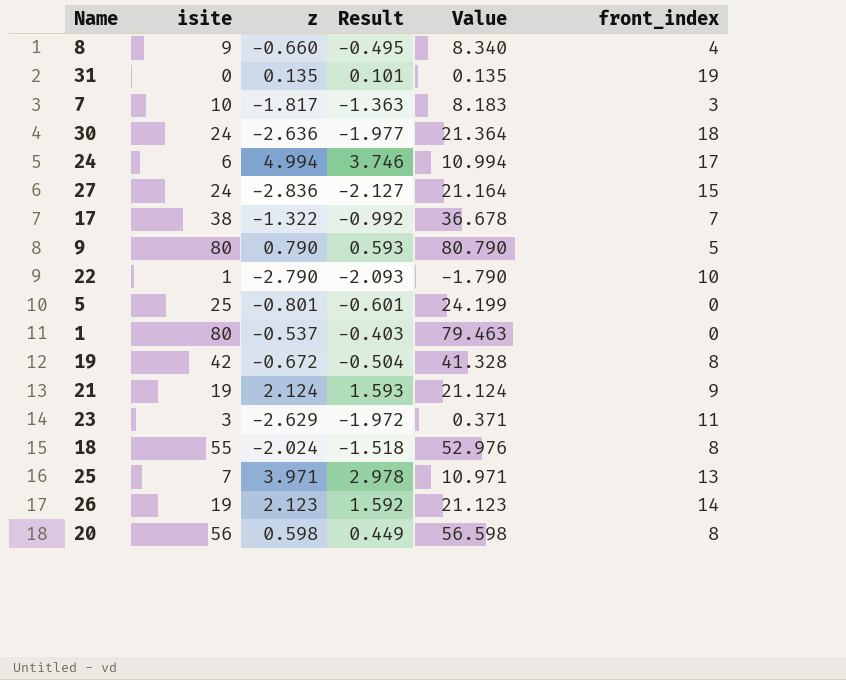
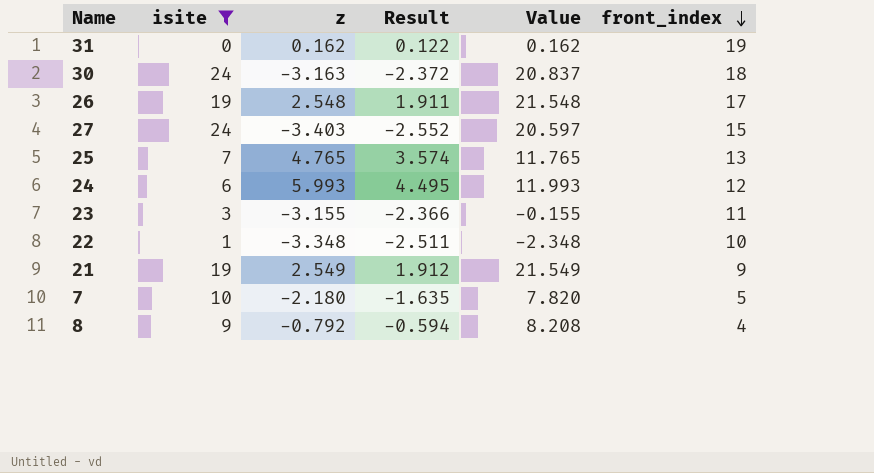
filter: none -> isite <= 24
row order: none -> front_index descending
31 | z: 0.135 -> 0.162
31 | Result: 0.101 -> 0.122
31 | Value: 0.135 -> 0.162
30 | z: -2.636 -> -3.163
30 | Result: -1.977 -> -2.372
30 | Value: 21.364 -> 20.837
26 | z: 2.123 -> 2.548
26 | Result: 1.592 -> 1.911
26 | Value: 21.123 -> 21.548
26 | front_index: 14 -> 17
27 | z: -2.836 -> -3.403
27 | Result: -2.127 -> -2.552
27 | Value: 21.164 -> 20.597
25 | z: 3.971 -> 4.765
25 | Result: 2.978 -> 3.574
25 | Value: 10.971 -> 11.765
24 | z: 4.994 -> 5.993
24 | Result: 3.746 -> 4.495
24 | Value: 10.994 -> 11.993
24 | front_index: 17 -> 12
23 | z: -2.629 -> -3.155
23 | Result: -1.972 -> -2.366
23 | Value: 0.371 -> -0.155
22 | z: -2.790 -> -3.348
22 | Result: -2.093 -> -2.511
22 | Value: -1.790 -> -2.348
21 | z: 2.124 -> 2.549
21 | Result: 1.593 -> 1.912
21 | Value: 21.124 -> 21.549
7 | z: -1.817 -> -2.180
7 | Result: -1.363 -> -1.635
7 | Value: 8.183 -> 7.820
7 | front_index: 3 -> 5
8 | z: -0.660 -> -0.792
8 | Result: -0.495 -> -0.594
8 | Value: 8.340 -> 8.208

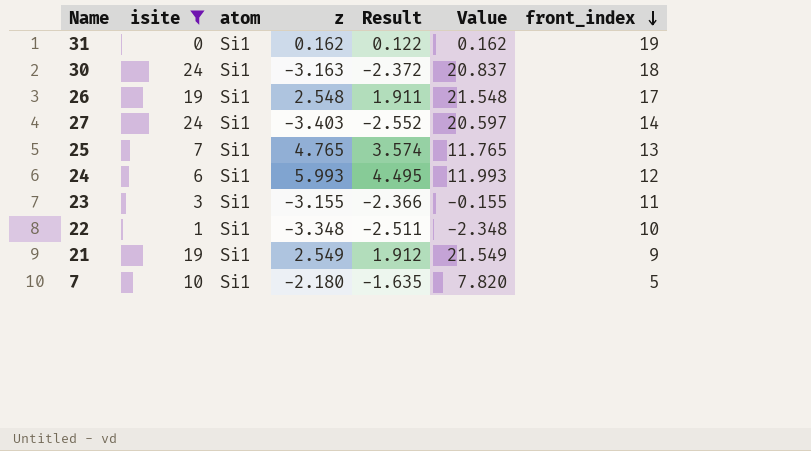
column atom | position: none -> 3
row 8: 9 | -0.792 | -0.594 | 8.208 | 4 -> none
27 | front_index: 15 -> 14

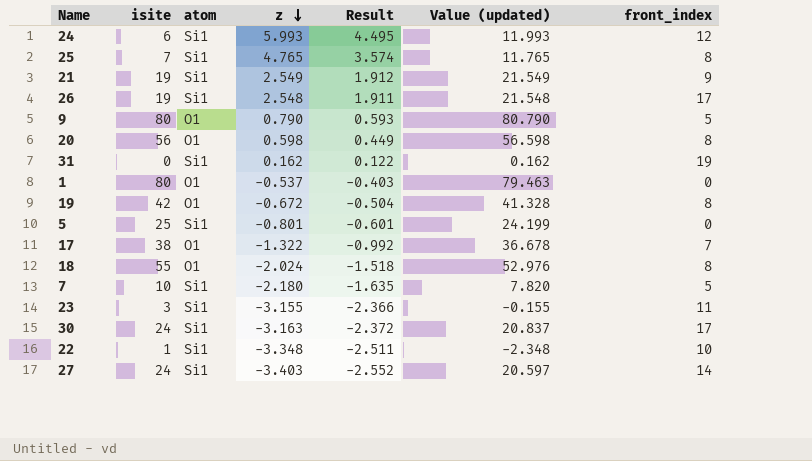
filter: isite <= 24 -> none
row order: front_index descending -> z descending
column name: Value -> Value (updated)
25 | front_index: 13 -> 8
30 | front_index: 18 -> 17

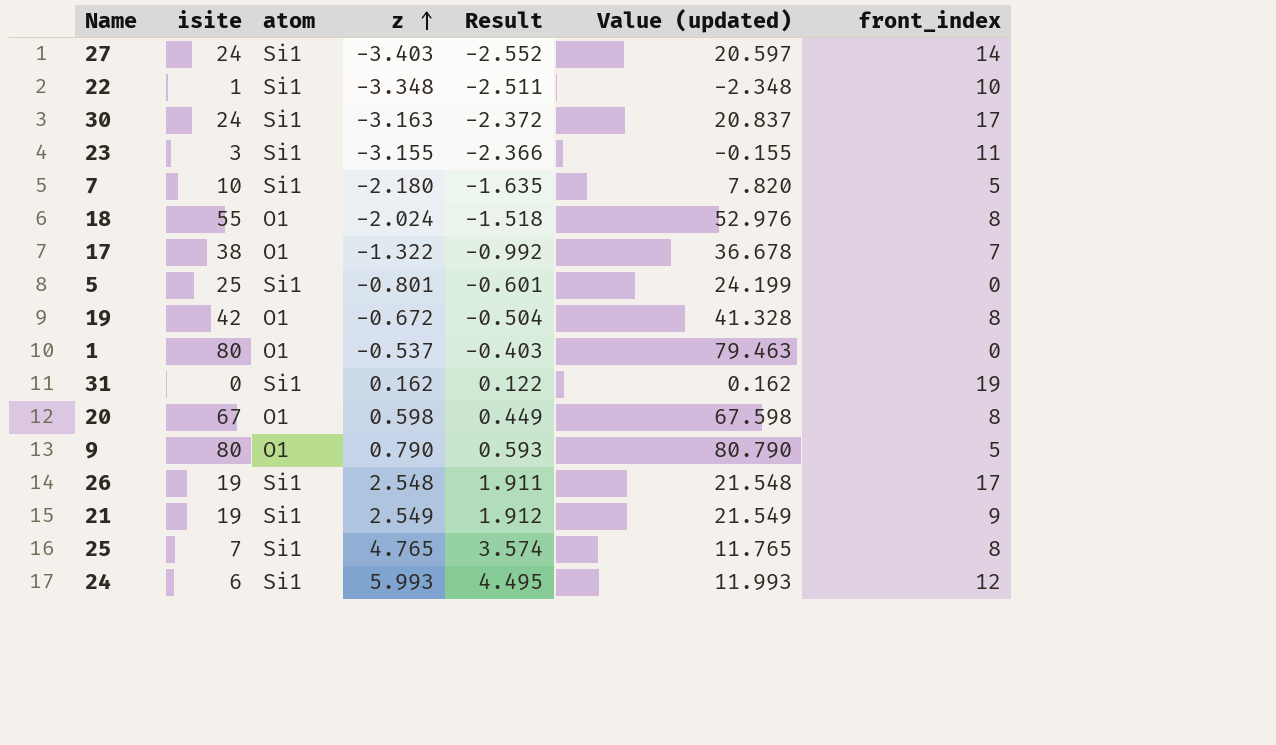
row order: z descending -> z ascending
20 | isite: 56 -> 67
20 | Value (updated): 56.598 -> 67.598

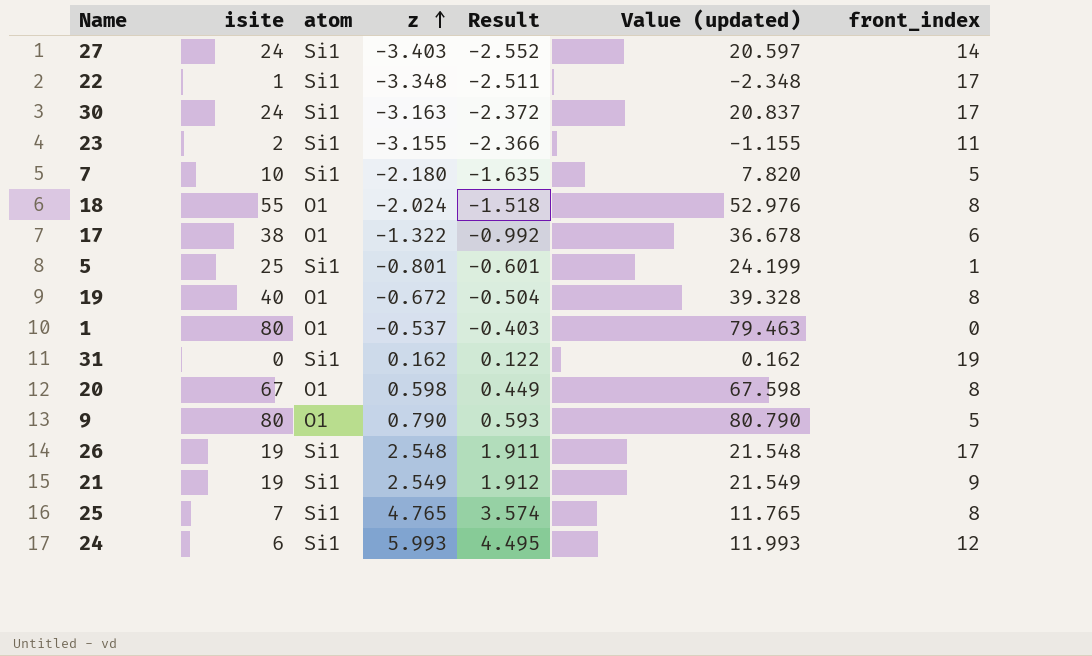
22 | front_index: 10 -> 17
23 | isite: 3 -> 2
23 | Value (updated): -0.155 -> -1.155
17 | front_index: 7 -> 6
5 | front_index: 0 -> 1
19 | isite: 42 -> 40
19 | Value (updated): 41.328 -> 39.328

